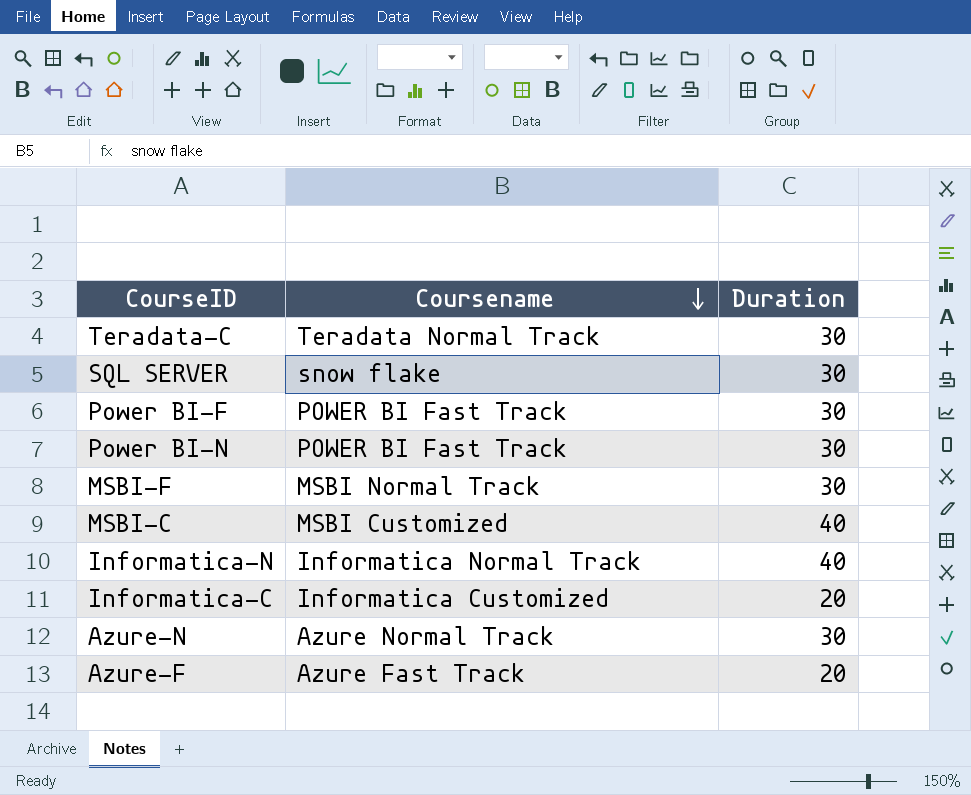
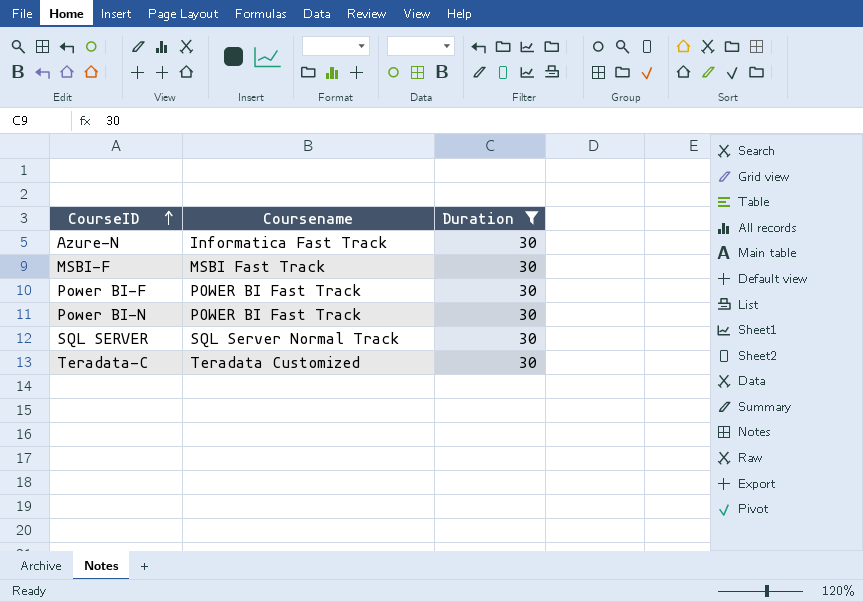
filter: none -> Duration = 30
row order: Coursename descending -> CourseID ascending
Azure-N | Coursename: Azure Normal Track -> Informatica Fast Track
MSBI-F | Coursename: MSBI Normal Track -> MSBI Fast Track
SQL SERVER | Coursename: snow flake -> SQL Server Normal Track
Teradata-C | Coursename: Teradata Normal Track -> Teradata Customized

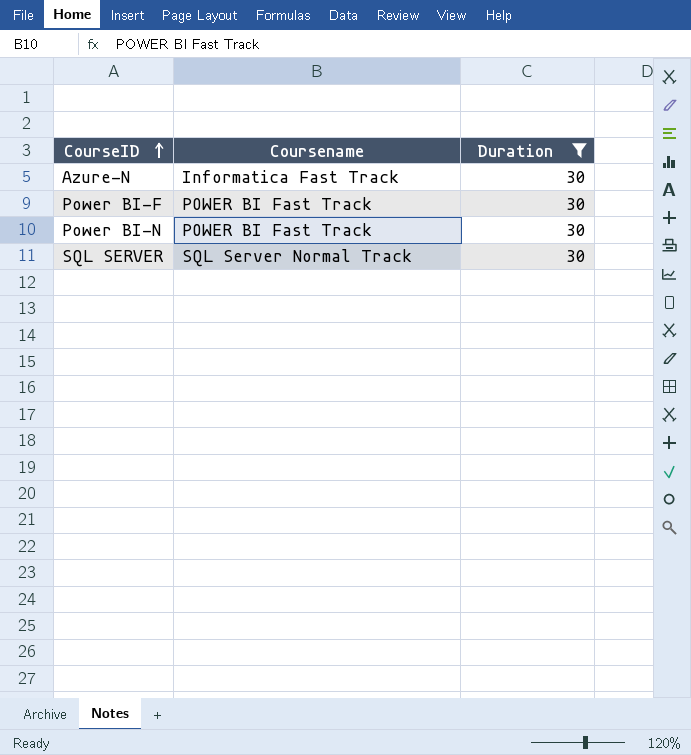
row MSBI-F: MSBI Fast Track | 30 -> none
row Teradata-C: Teradata Customized | 30 -> none

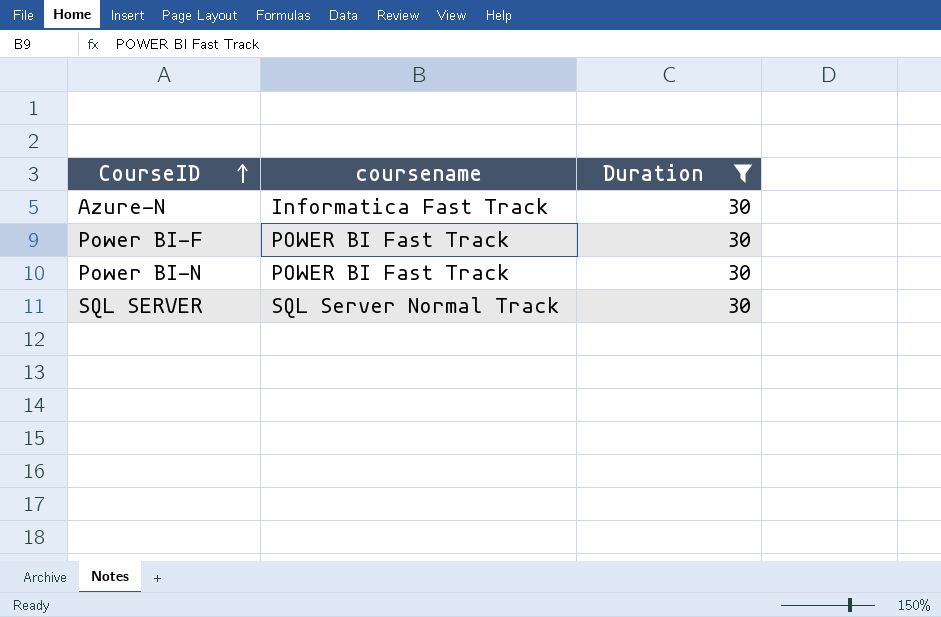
column name: Coursename -> coursename

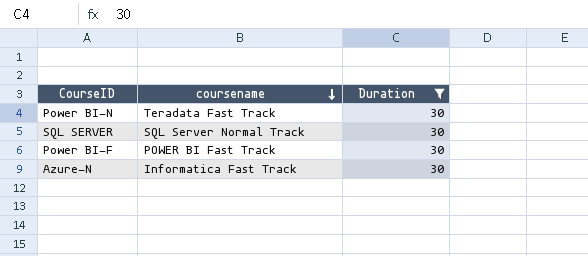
row order: CourseID ascending -> coursename descending
Power BI-N | coursename: POWER BI Fast Track -> Teradata Fast Track

